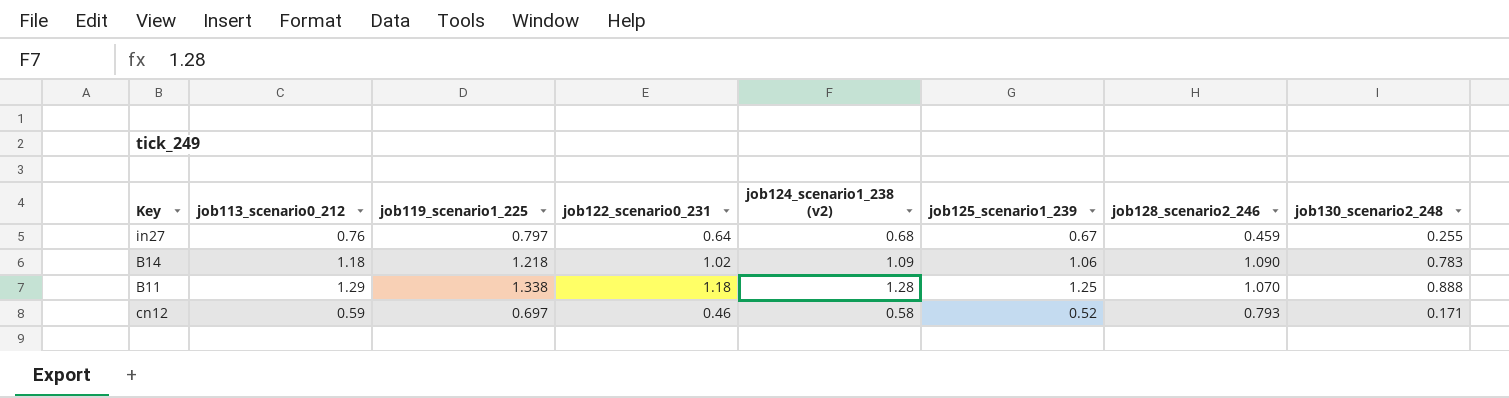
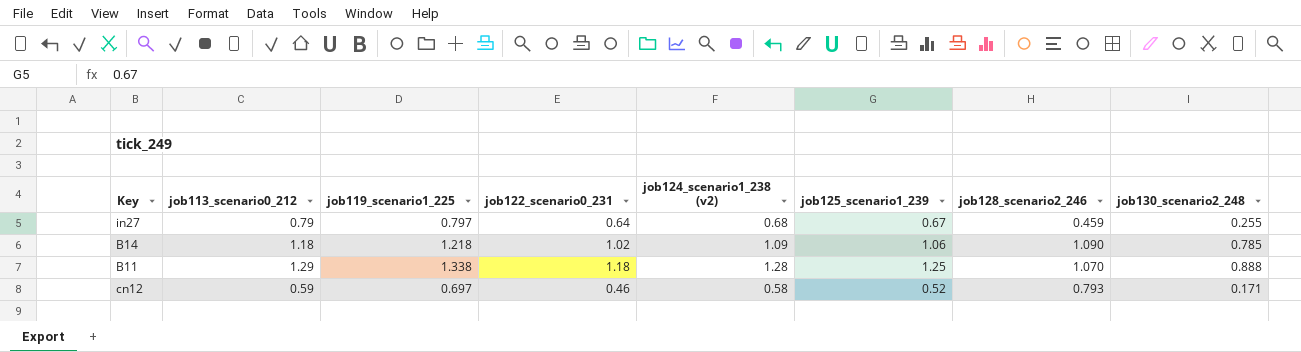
in27 | job113_scenario0_212: 0.76 -> 0.79
B14 | job130_scenario2_248: 0.783 -> 0.785

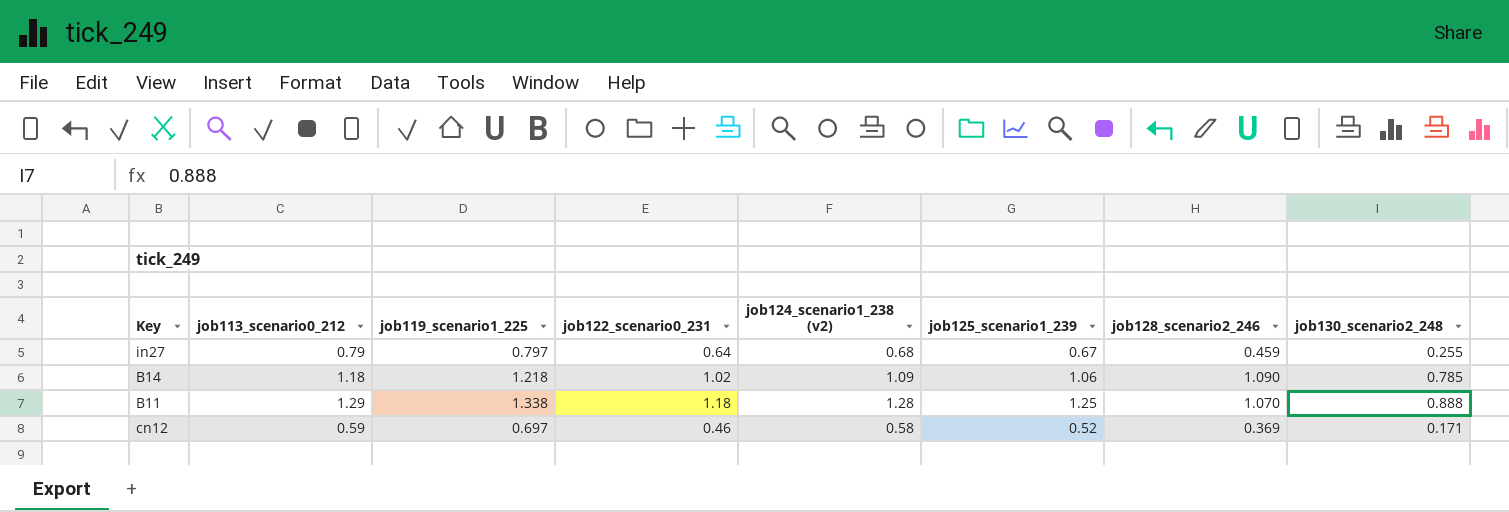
cn12 | job128_scenario2_246: 0.793 -> 0.369

